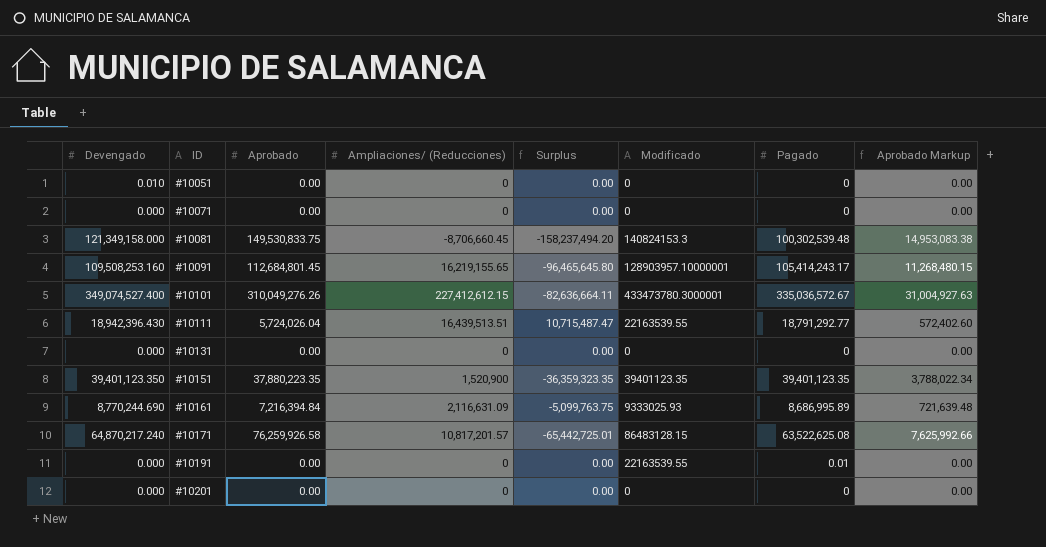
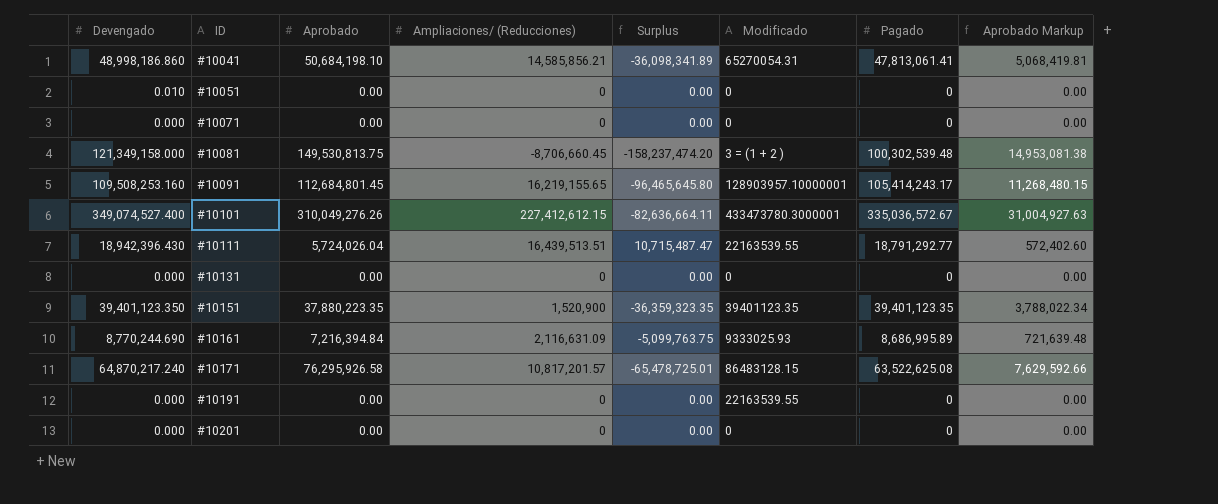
row #10041: none -> 48,998,186.860 | 50,684,198.10 | 14,585,856.21 | -36,098,341.89 | 65270054.31 | 47,813,061.41 | 5,068,419.81
#10081 | Aprobado: 149,530,833.75 -> 149,530,813.75
#10081 | Surplus: -158,237,494.20 -> -158,237,474.20
#10081 | Modificado: 140824153.3 -> 3 = (1 + 2 )
#10081 | Aprobado Markup: 14,953,083.38 -> 14,953,081.38
#10171 | Aprobado: 76,259,926.58 -> 76,295,926.58
#10171 | Surplus: -65,442,725.01 -> -65,478,725.01
#10171 | Aprobado Markup: 7,625,992.66 -> 7,629,592.66
#10191 | Pagado: 0.01 -> 0

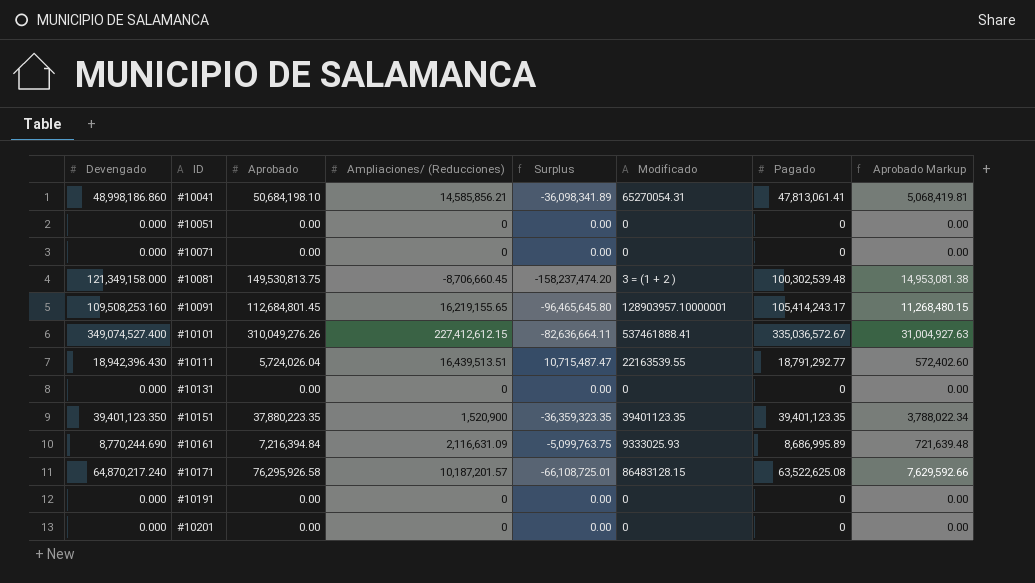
#10051 | Devengado: 0.010 -> 0.000
#10101 | Modificado: 433473780.3000001 -> 537461888.41
#10171 | Ampliaciones/ (Reducciones): 10,817,201.57 -> 10,187,201.57
#10171 | Surplus: -65,478,725.01 -> -66,108,725.01
#10191 | Modificado: 22163539.55 -> 0

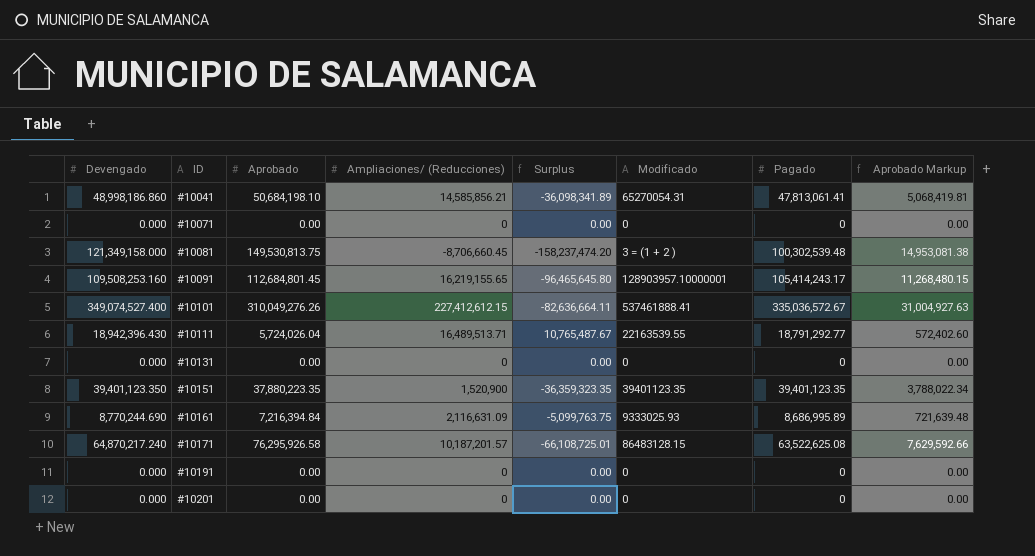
row #10051: 0.000 | 0.00 | 0 | 0.00 | 0 | 0 | 0.00 -> none
#10111 | Ampliaciones/ (Reducciones): 16,439,513.51 -> 16,489,513.71
#10111 | Surplus: 10,715,487.47 -> 10,765,487.67

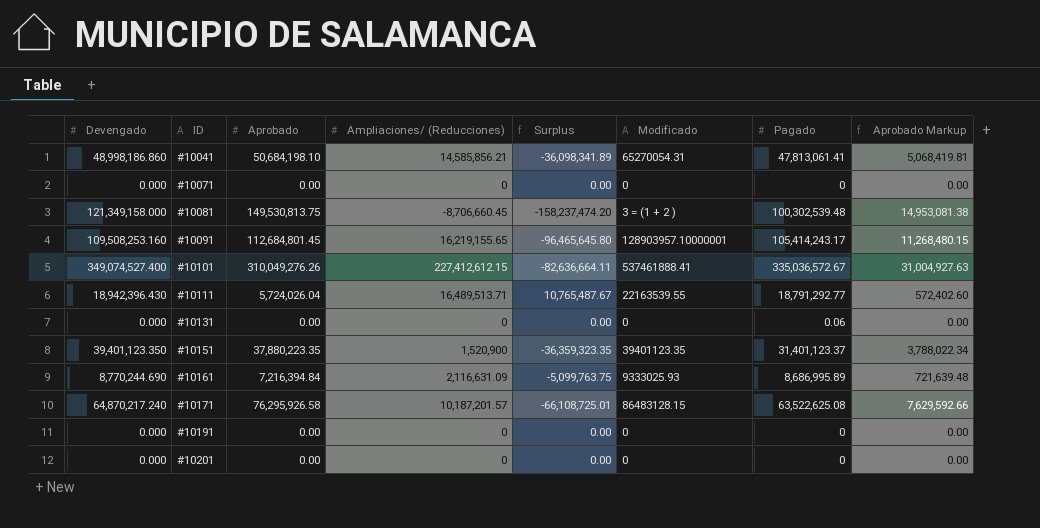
#10131 | Pagado: 0 -> 0.06
#10151 | Pagado: 39,401,123.35 -> 31,401,123.37

